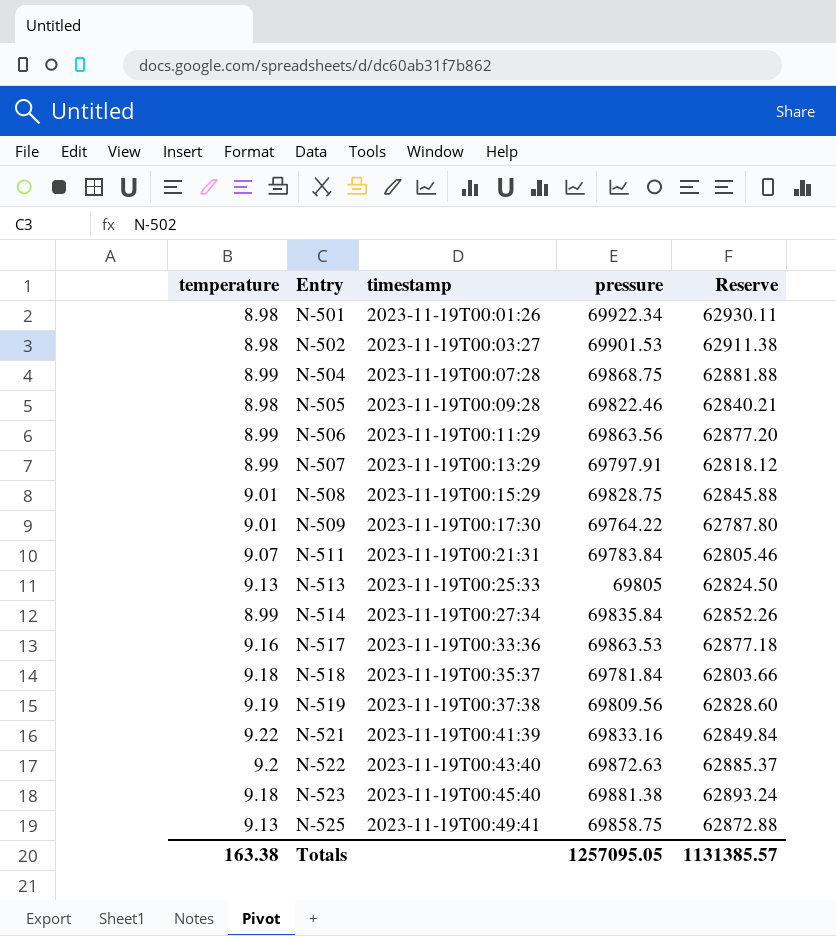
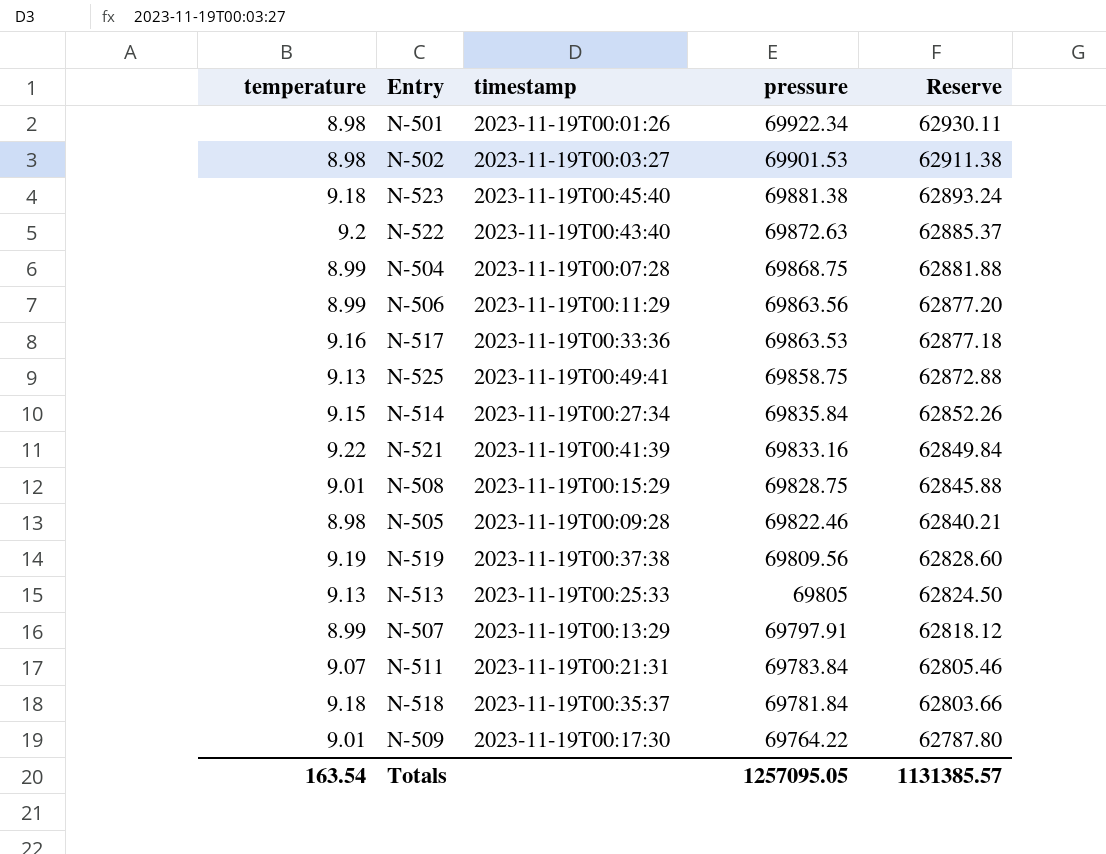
row order: Entry ascending -> pressure descending
N-514 | temperature: 8.99 -> 9.15
Totals | temperature: 163.38 -> 163.54

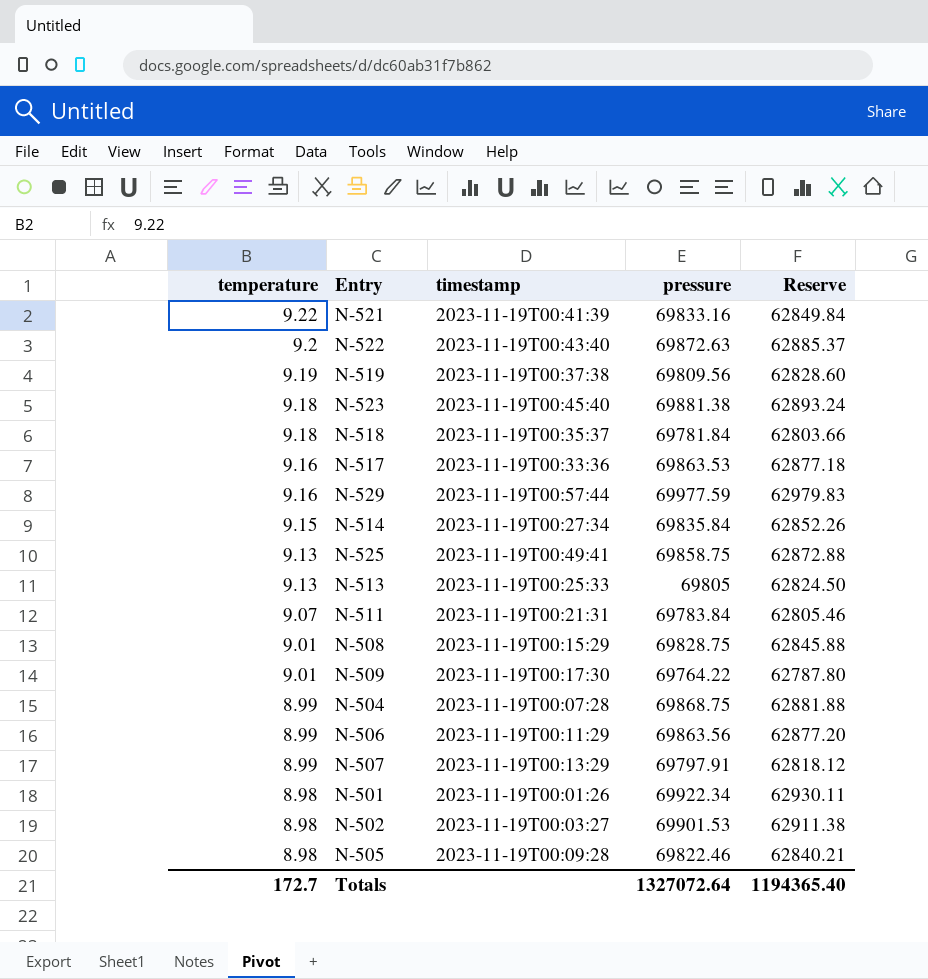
row order: pressure descending -> temperature descending
row N-529: none -> 9.16 | 2023-11-19T00:57:44 | 69977.59 | 62979.83
Totals | temperature: 163.54 -> 172.7
Totals | pressure: 1257095.05 -> 1327072.64
Totals | Reserve: 1131385.57 -> 1194365.40

